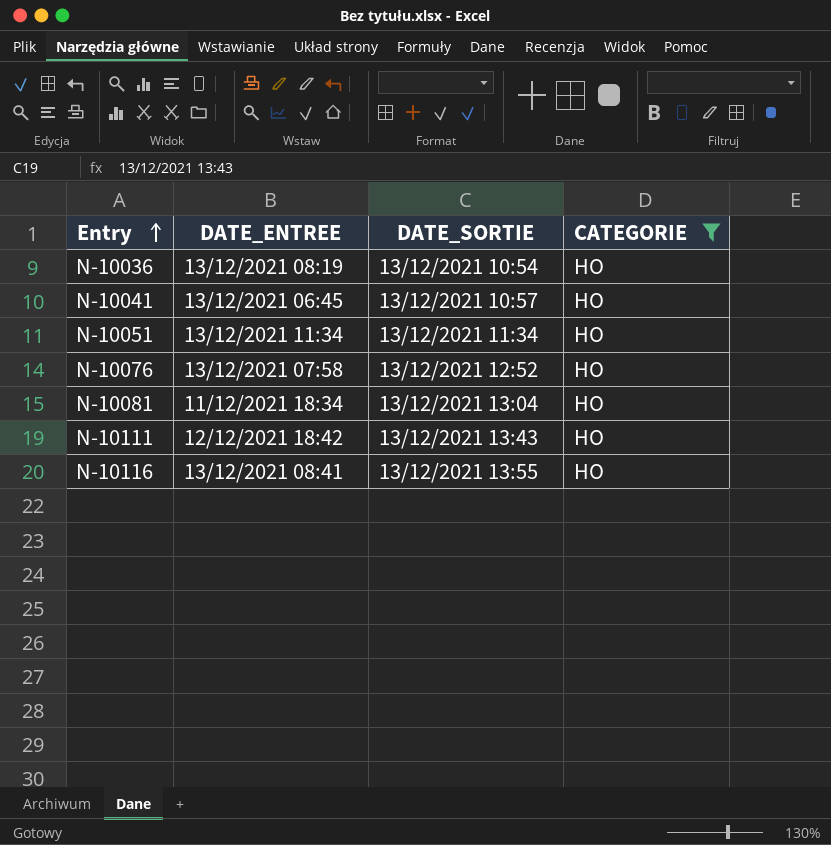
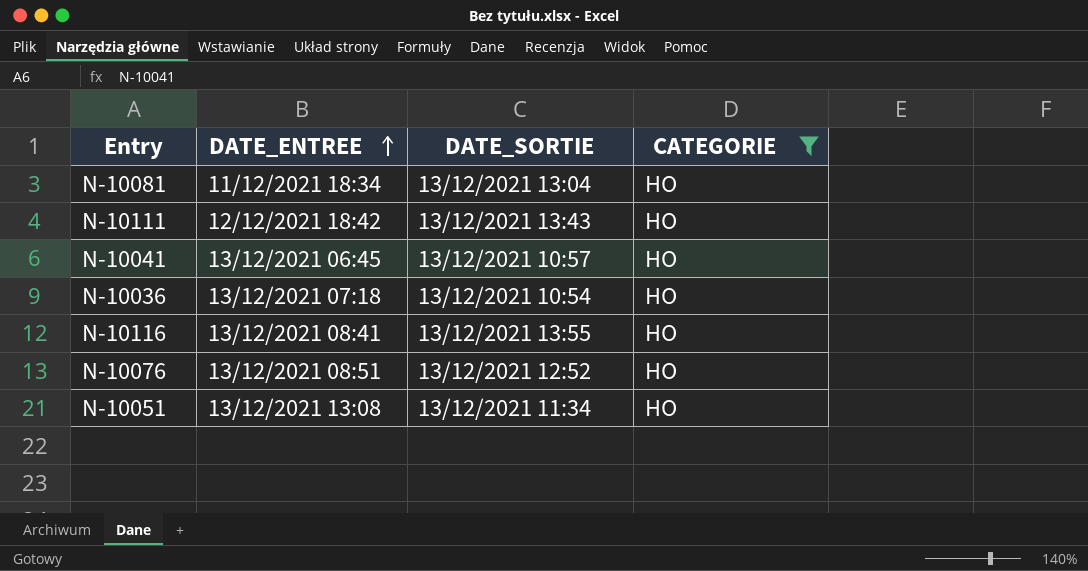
row order: Entry ascending -> DATE_ENTREE ascending
N-10036 | DATE_ENTREE: 13/12/2021 08:19 -> 13/12/2021 07:18
N-10076 | DATE_ENTREE: 13/12/2021 07:58 -> 13/12/2021 08:51
N-10051 | DATE_ENTREE: 13/12/2021 11:34 -> 13/12/2021 13:08

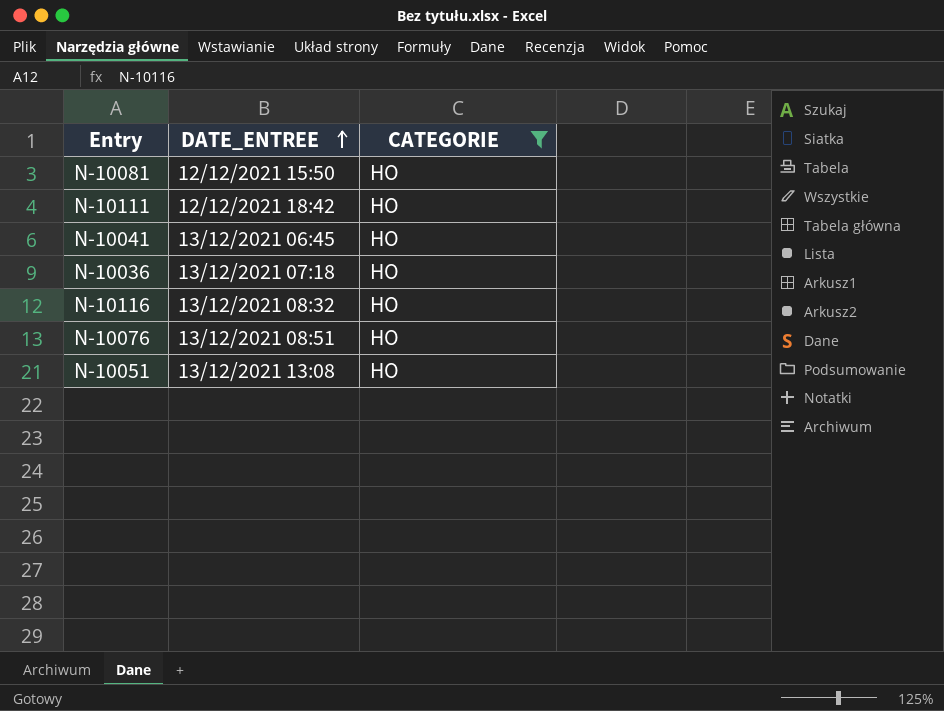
column DATE_SORTIE | position: 3 -> none
N-10081 | DATE_ENTREE: 11/12/2021 18:34 -> 12/12/2021 15:50
N-10116 | DATE_ENTREE: 13/12/2021 08:41 -> 13/12/2021 08:32

